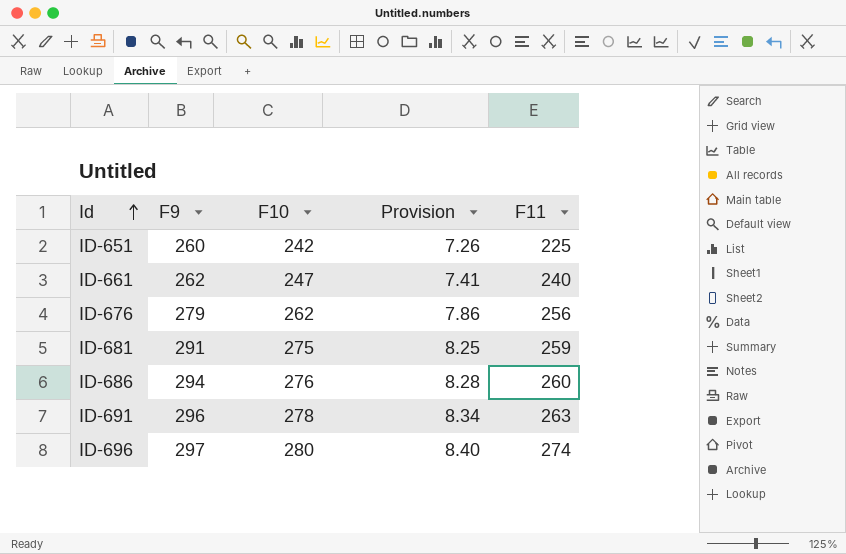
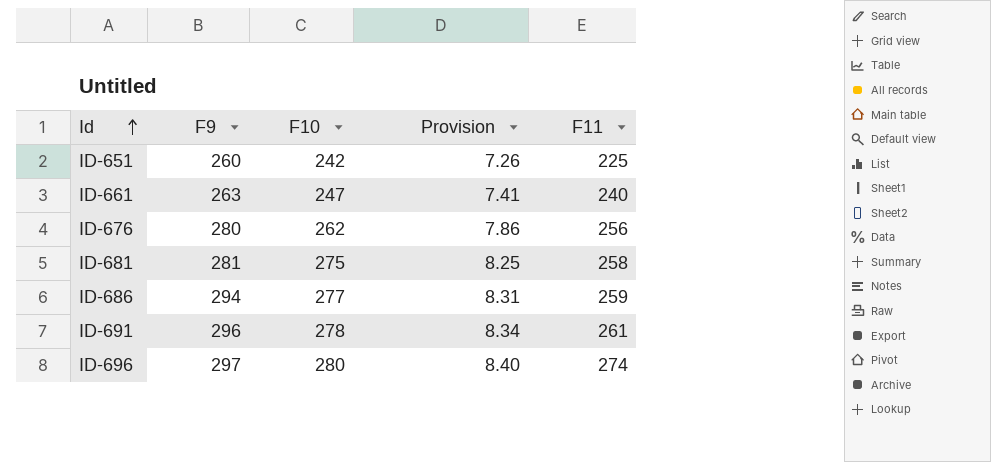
ID-661 | F9: 262 -> 263
ID-676 | F9: 279 -> 280
ID-681 | F9: 291 -> 281
ID-681 | F11: 259 -> 258
ID-686 | F10: 276 -> 277
ID-686 | Provision: 8.28 -> 8.31
ID-686 | F11: 260 -> 259
ID-691 | F11: 263 -> 261

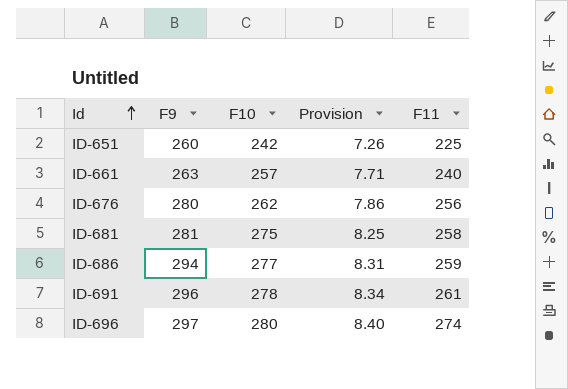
ID-661 | F10: 247 -> 257
ID-661 | Provision: 7.41 -> 7.71

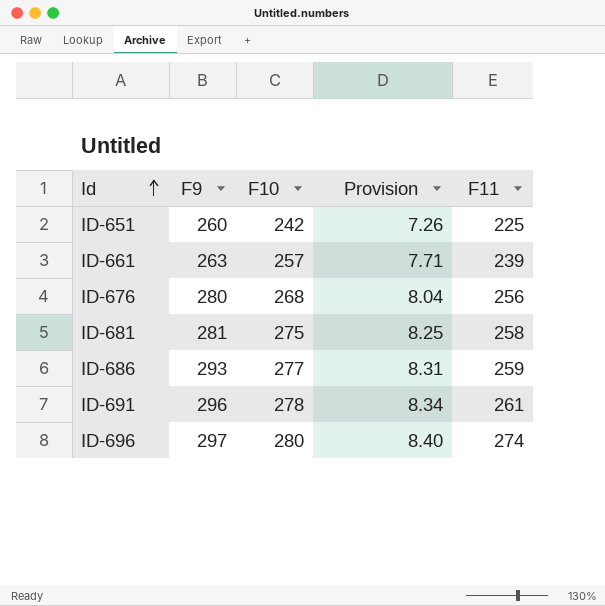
ID-661 | F11: 240 -> 239
ID-676 | F10: 262 -> 268
ID-676 | Provision: 7.86 -> 8.04
ID-686 | F9: 294 -> 293

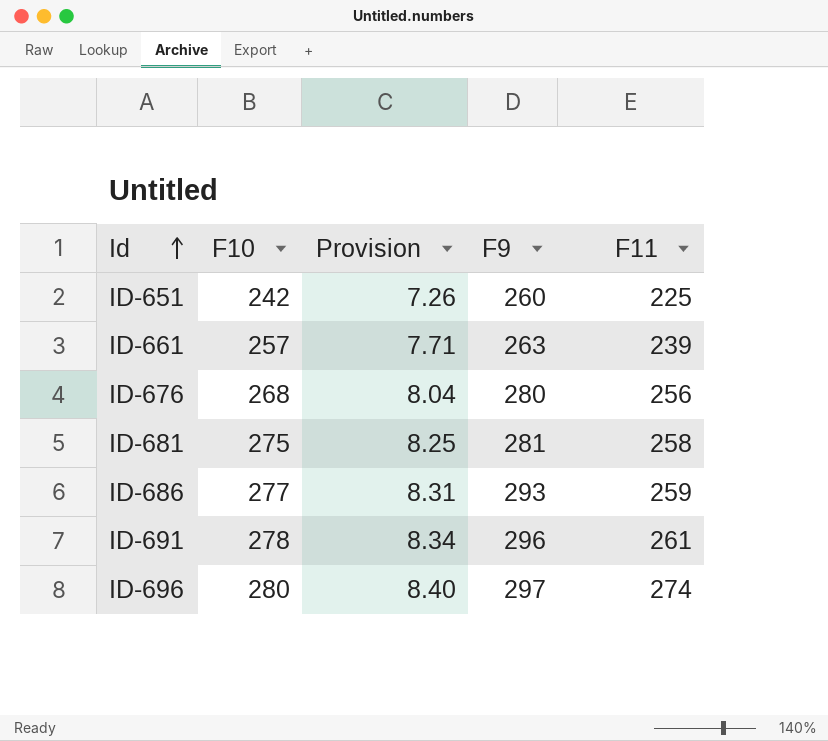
column F9 | position: 2 -> 4

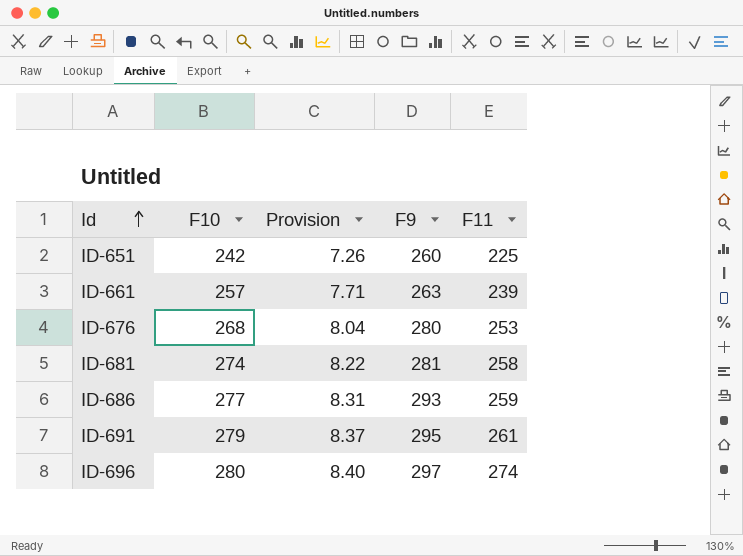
ID-676 | F11: 256 -> 253
ID-681 | F10: 275 -> 274
ID-681 | Provision: 8.25 -> 8.22
ID-691 | F10: 278 -> 279
ID-691 | Provision: 8.34 -> 8.37
ID-691 | F9: 296 -> 295

